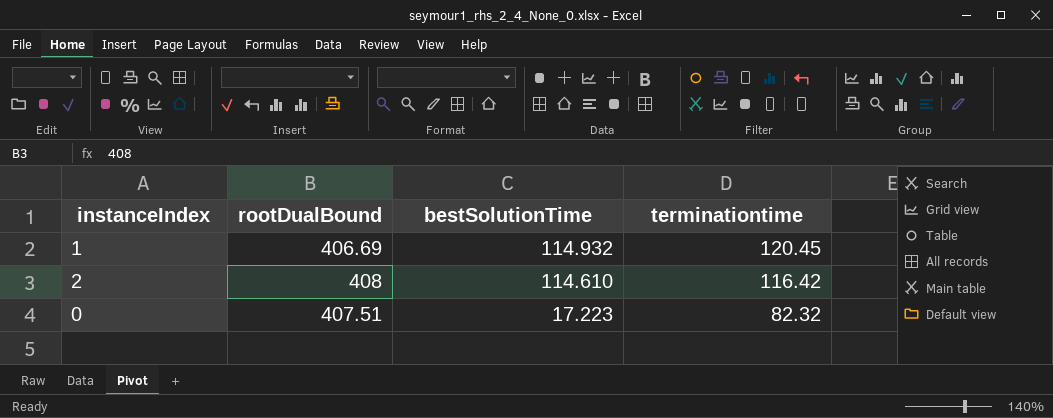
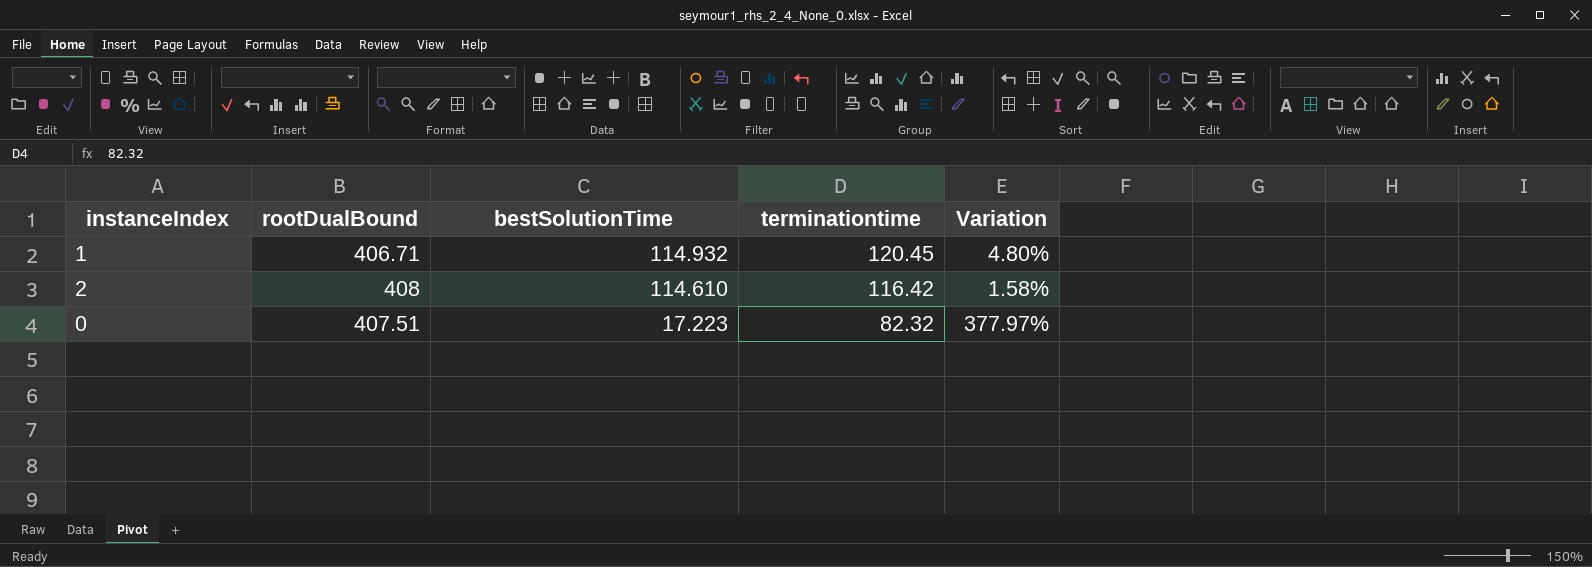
column Variation | formula: none -> ([terminationtime] - [bestSolutionTime]) / [bestSolutionTime]
1 | rootDualBound: 406.69 -> 406.71

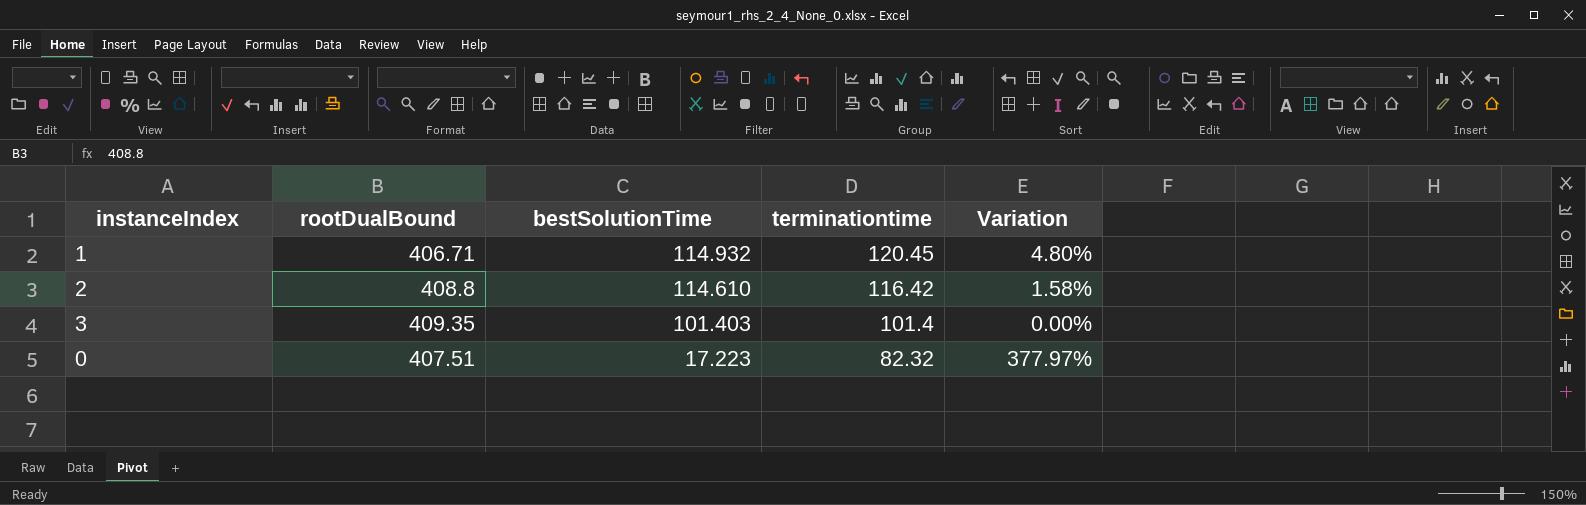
2 | rootDualBound: 408 -> 408.8
row 3: none -> 409.35 | 101.403 | 101.4 | 0.00%

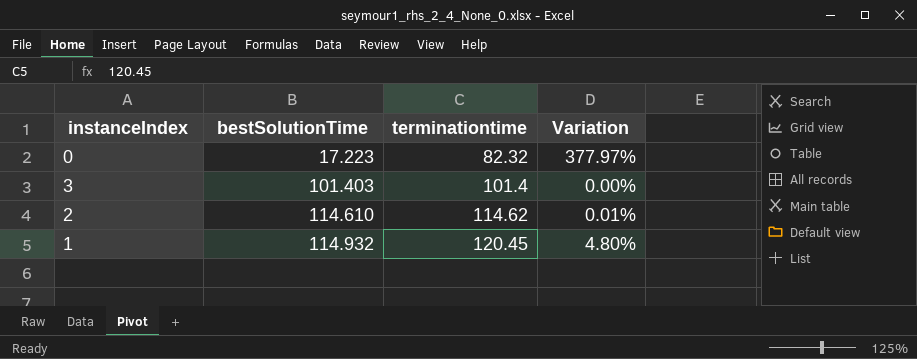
row order: bestSolutionTime descending -> bestSolutionTime ascending
column rootDualBound | position: 2 -> none
2 | terminationtime: 116.42 -> 114.62
2 | Variation: 1.58% -> 0.01%

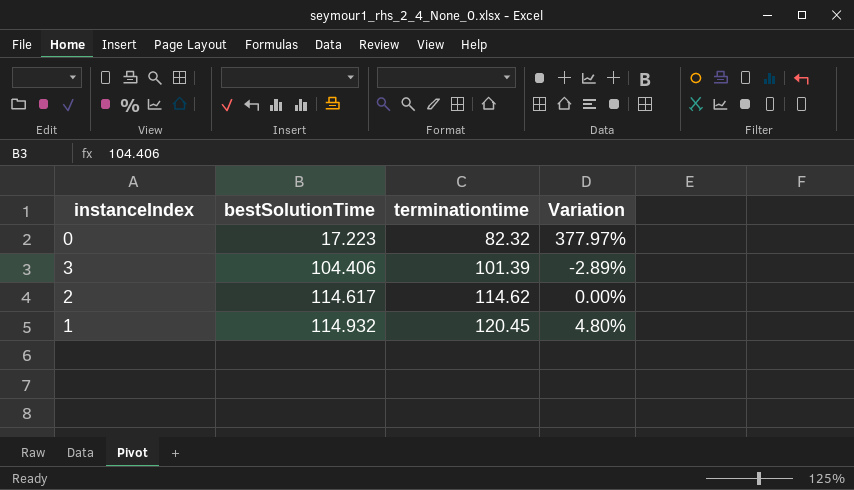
3 | bestSolutionTime: 101.403 -> 104.406
3 | terminationtime: 101.4 -> 101.39
3 | Variation: 0.00% -> -2.89%
2 | bestSolutionTime: 114.610 -> 114.617
2 | Variation: 0.01% -> 0.00%

